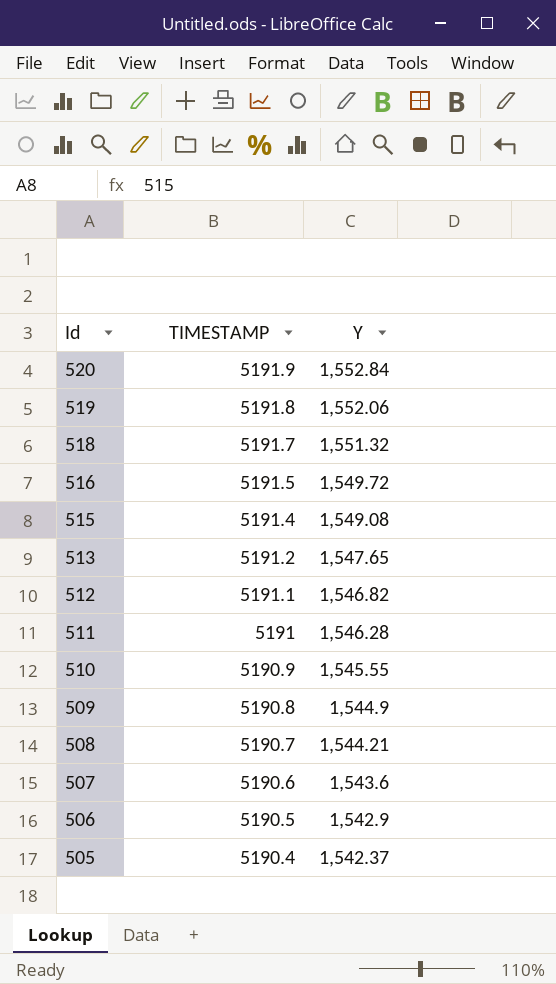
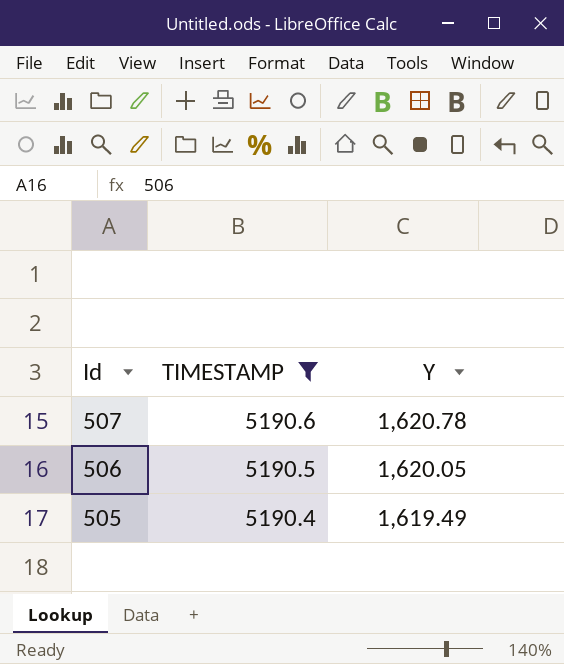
filter: none -> TIMESTAMP <= 5190.6
507 | Y: 1,543.6 -> 1,620.78
506 | Y: 1,542.9 -> 1,620.05
505 | Y: 1,542.37 -> 1,619.49

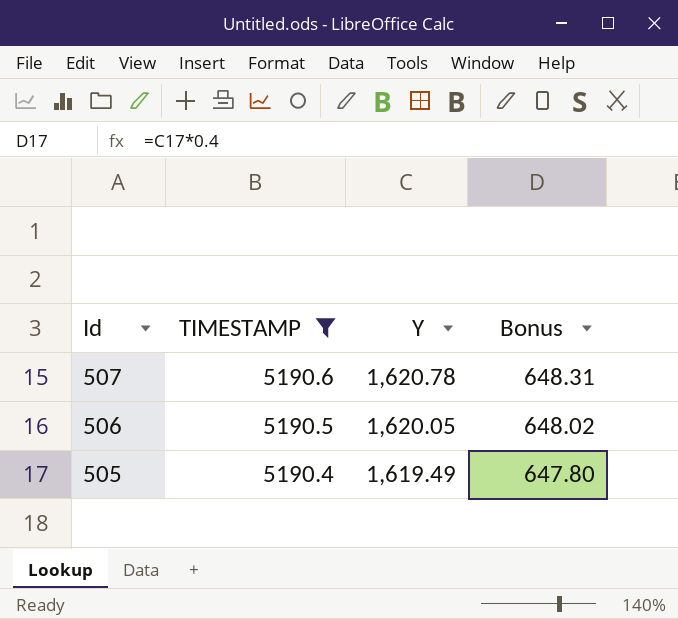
column Bonus | formula: none -> [Y] * 0.4

